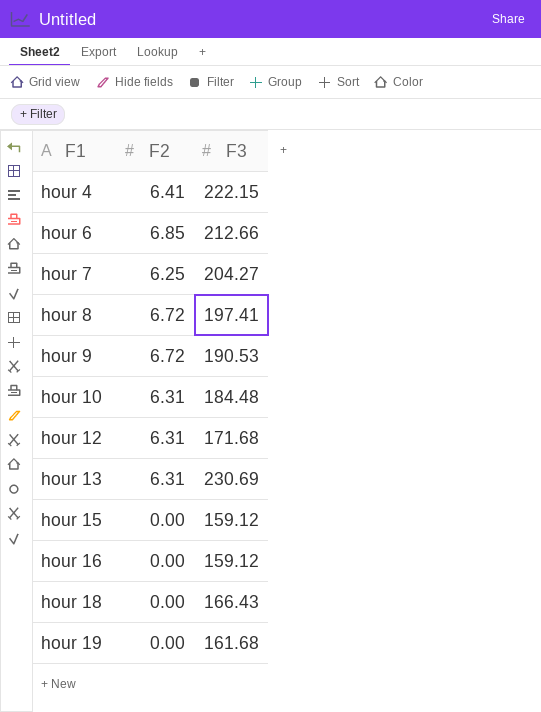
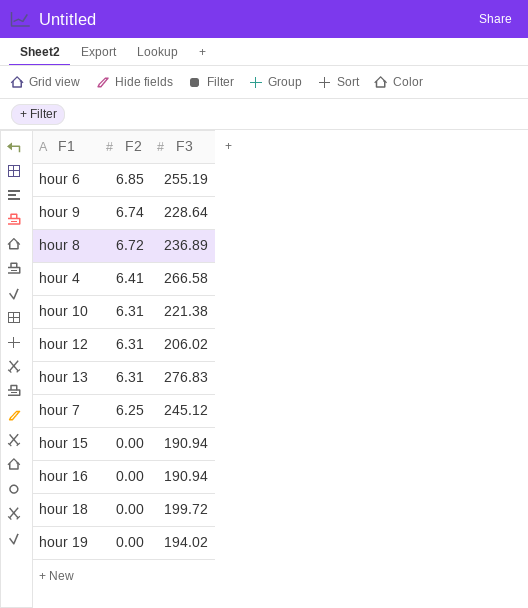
row order: F1 ascending -> F2 descending
hour 6 | F3: 212.66 -> 255.19
hour 9 | F2: 6.72 -> 6.74
hour 9 | F3: 190.53 -> 228.64
hour 8 | F3: 197.41 -> 236.89
hour 4 | F3: 222.15 -> 266.58
hour 10 | F3: 184.48 -> 221.38
hour 12 | F3: 171.68 -> 206.02
hour 13 | F3: 230.69 -> 276.83
hour 7 | F3: 204.27 -> 245.12
hour 15 | F3: 159.12 -> 190.94
hour 16 | F3: 159.12 -> 190.94
hour 18 | F3: 166.43 -> 199.72
hour 19 | F3: 161.68 -> 194.02

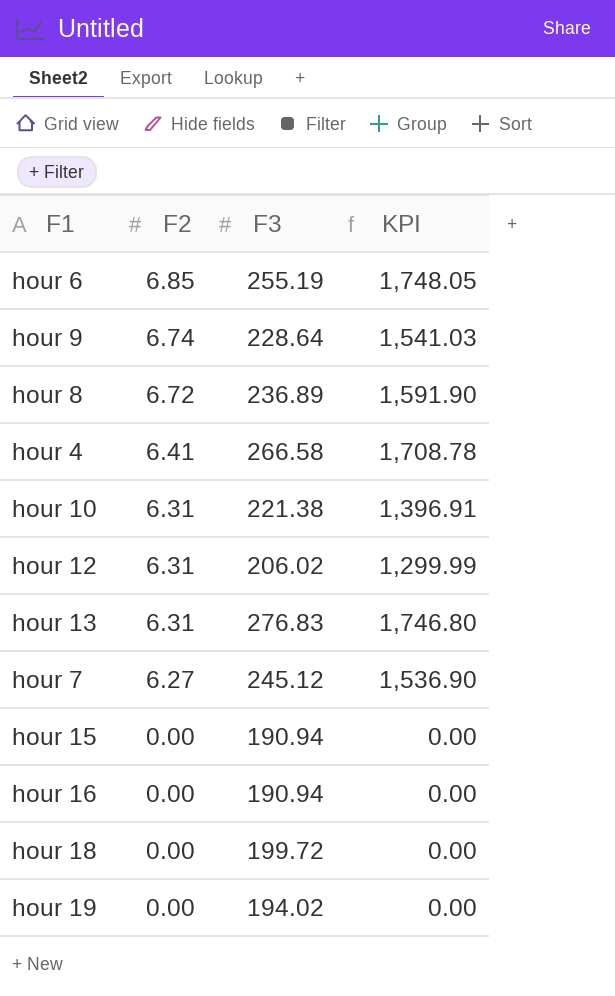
column KPI | formula: none -> [F2] * [F3]
hour 7 | F2: 6.25 -> 6.27

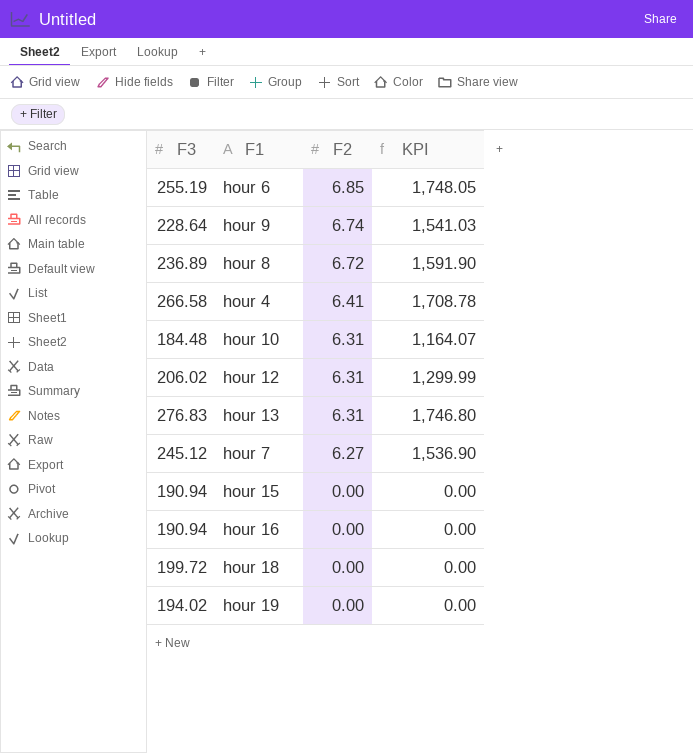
column F3 | position: 3 -> 1
hour 10 | F3: 221.38 -> 184.48
hour 10 | KPI: 1,396.91 -> 1,164.07

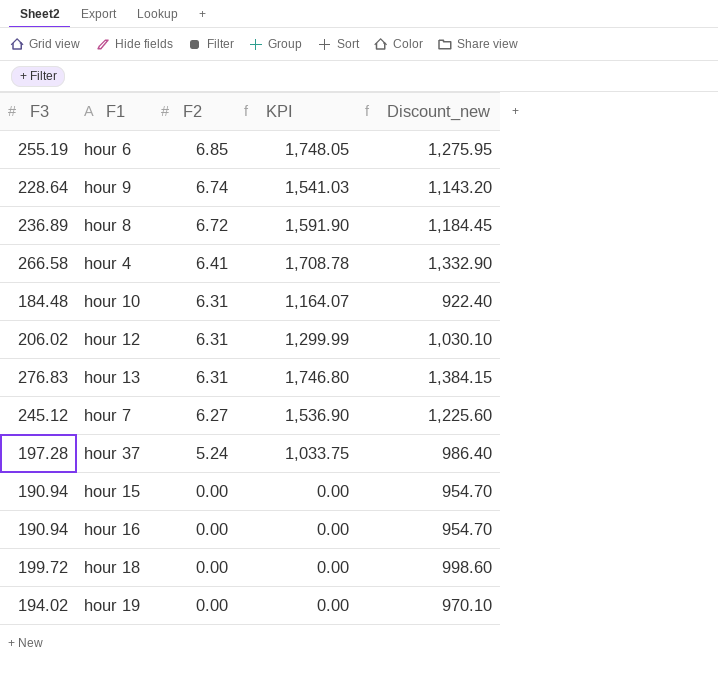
column Discount_new | formula: none -> [F3] * 5
row hour 37: none -> 197.28 | 5.24 | 1,033.75 | 986.40

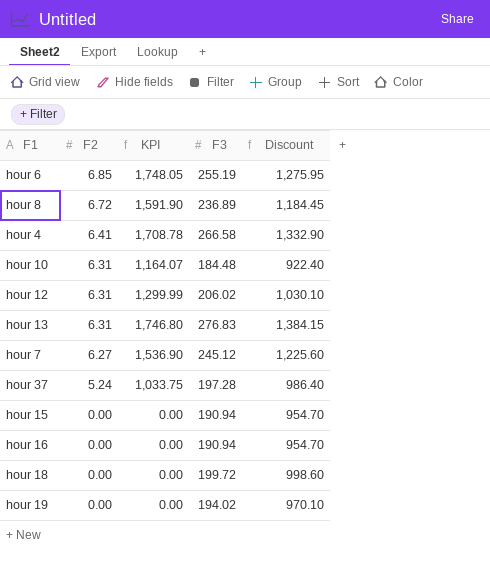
column F3 | position: 1 -> 4
column name: Discount_new -> Discount
row hour 9: 228.64 | 6.74 | 1,541.03 | 1,143.20 -> none

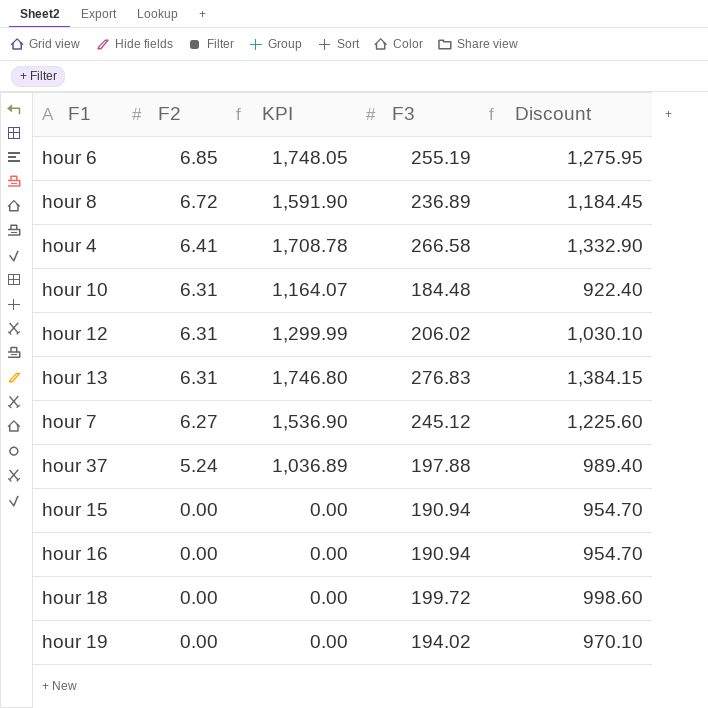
hour 37 | KPI: 1,033.75 -> 1,036.89
hour 37 | F3: 197.28 -> 197.88
hour 37 | Discount: 986.40 -> 989.40

